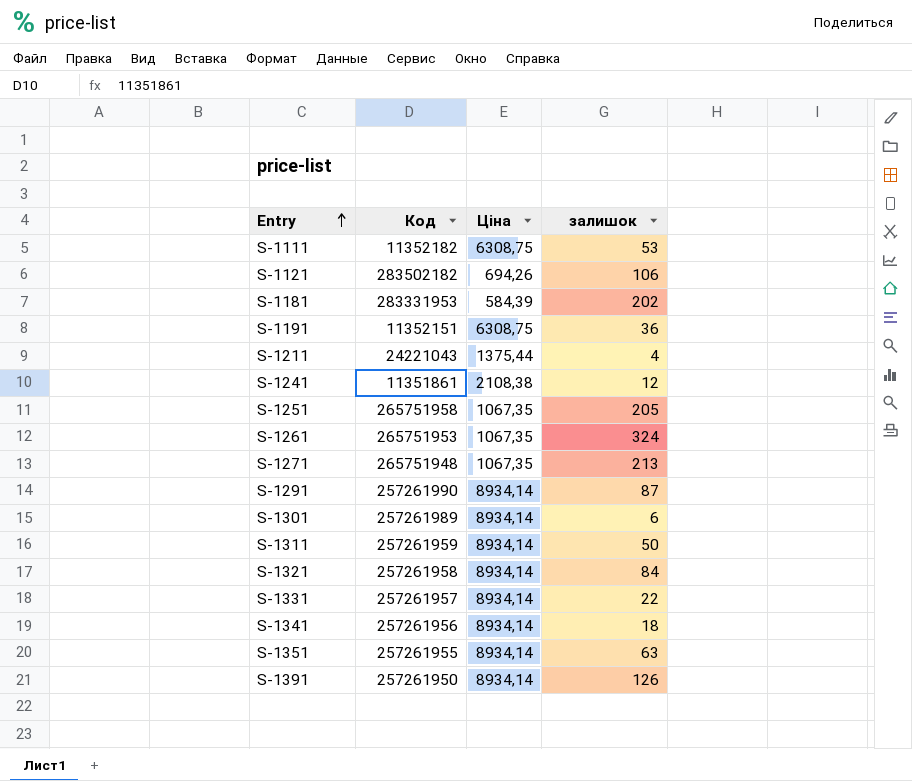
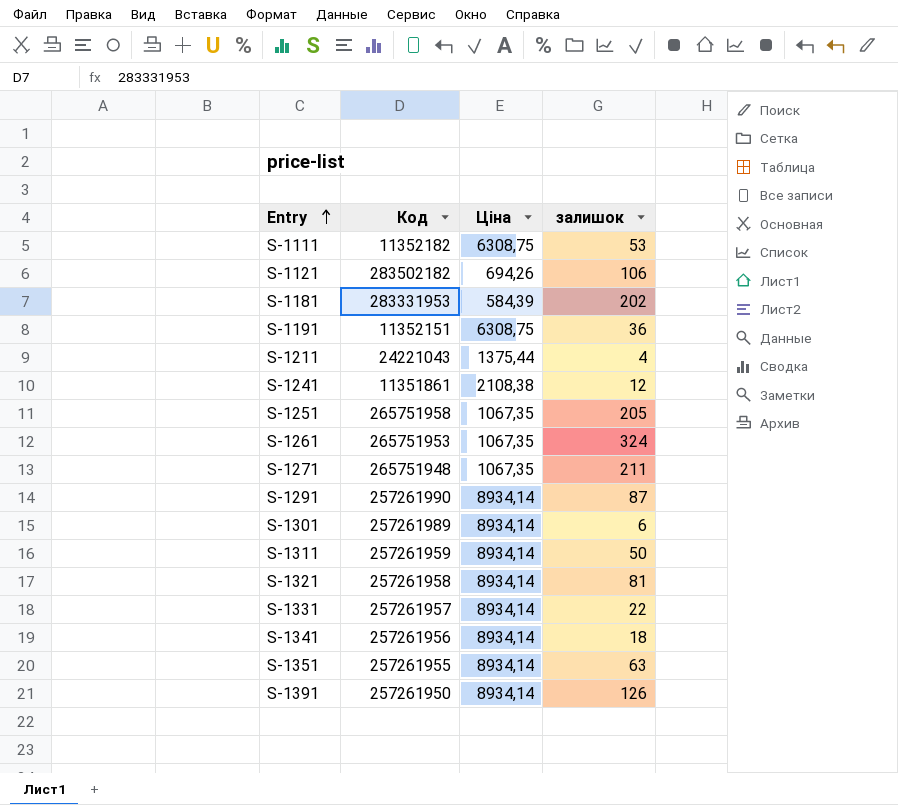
S-1271 | залишок: 213 -> 211
S-1321 | залишок: 84 -> 81

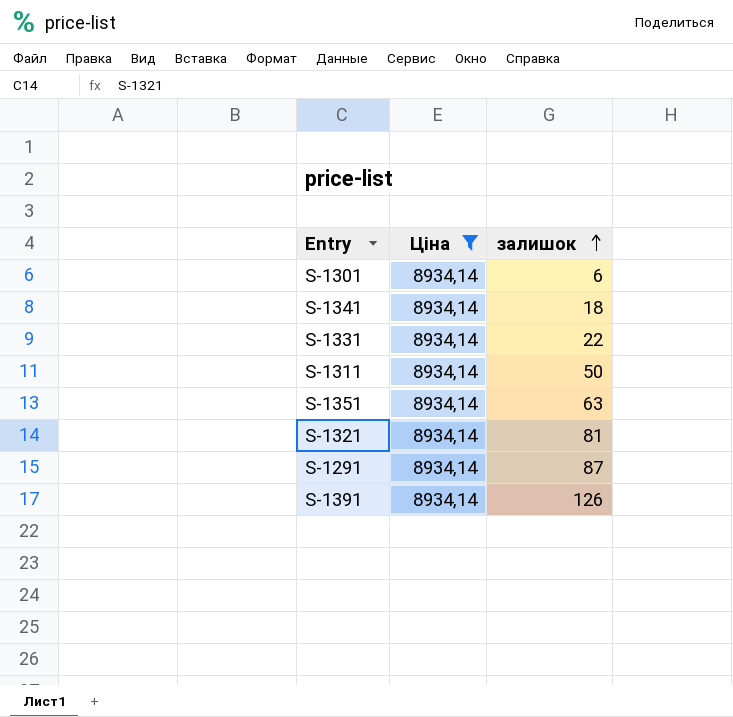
filter: none -> Ціна = 8934,14
row order: Entry ascending -> залишок ascending
column Код | position: 2 -> none

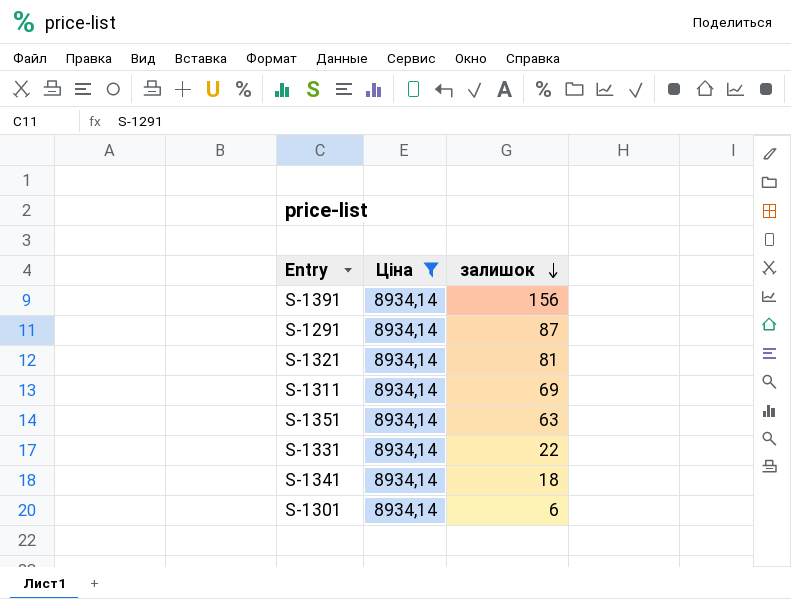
row order: залишок ascending -> залишок descending
S-1391 | залишок: 126 -> 156
S-1311 | залишок: 50 -> 69

